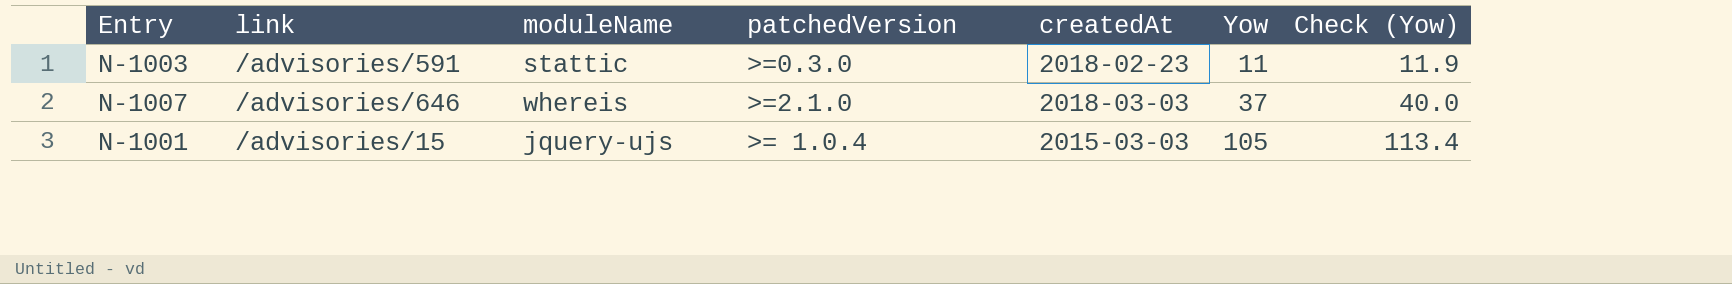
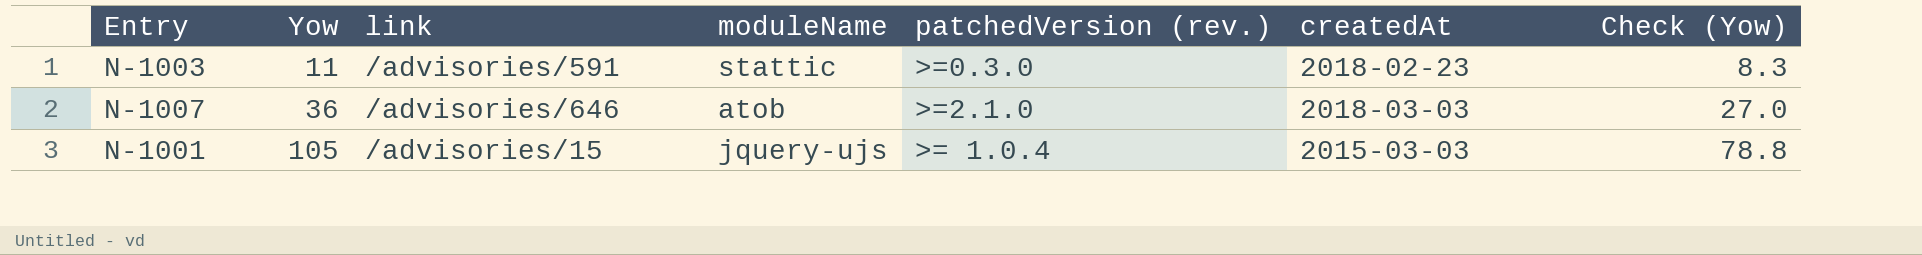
column Yow | position: 6 -> 2
column name: patchedVersion -> patchedVersion (rev.)
column Check (Yow) | formula: [Yow] * 1.08 -> [Yow] * 0.75
N-1007 | Yow: 37 -> 36
N-1007 | moduleName: whereis -> atob

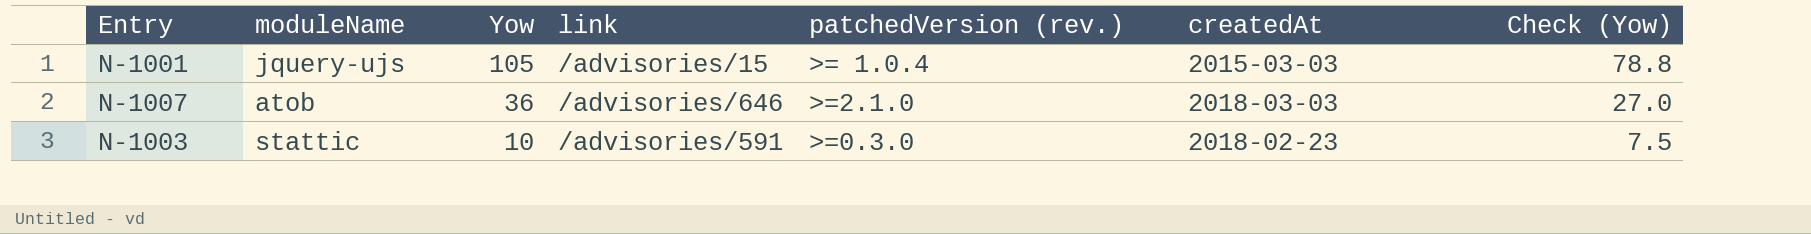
row order: Yow ascending -> Yow descending
column moduleName | position: 4 -> 2
N-1003 | Yow: 11 -> 10
N-1003 | Check (Yow): 8.3 -> 7.5

